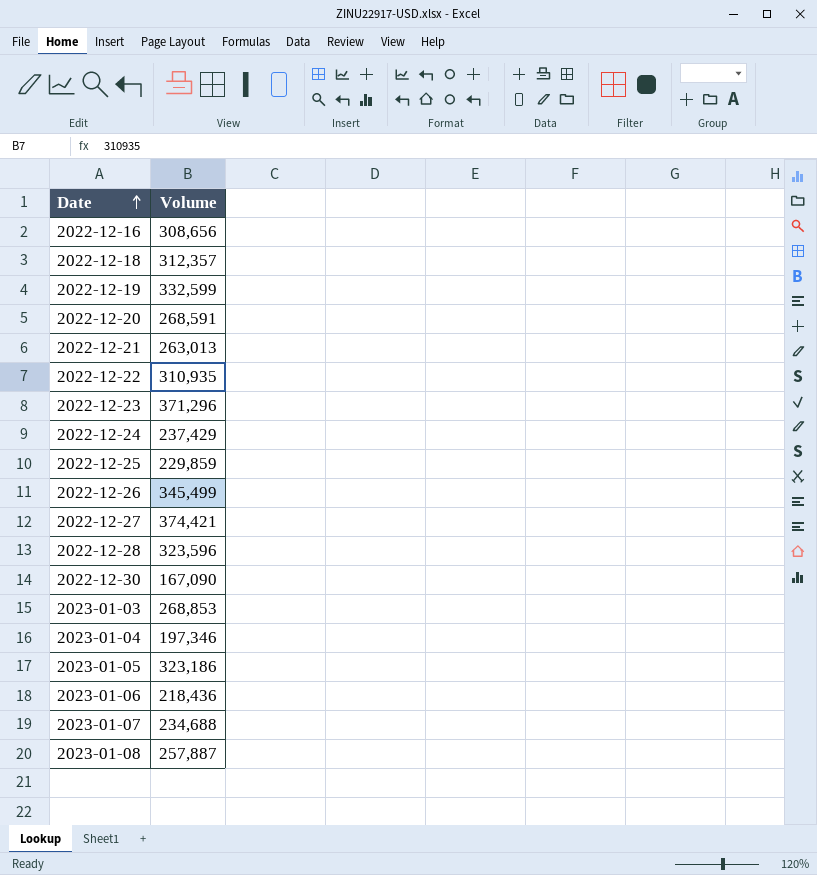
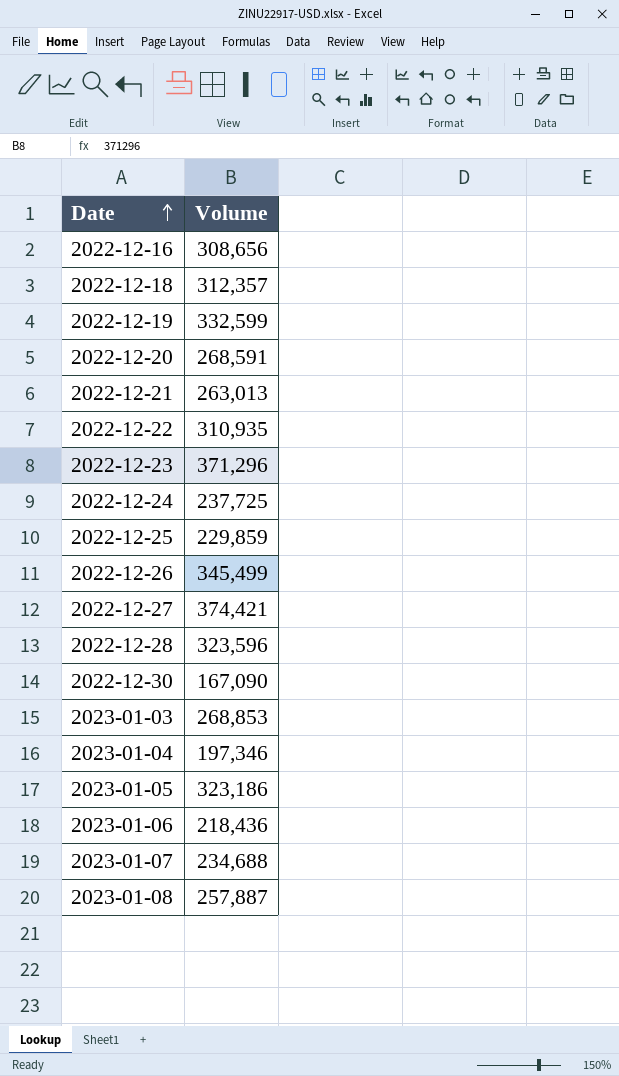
2022-12-24 | Volume: 237,429 -> 237,725

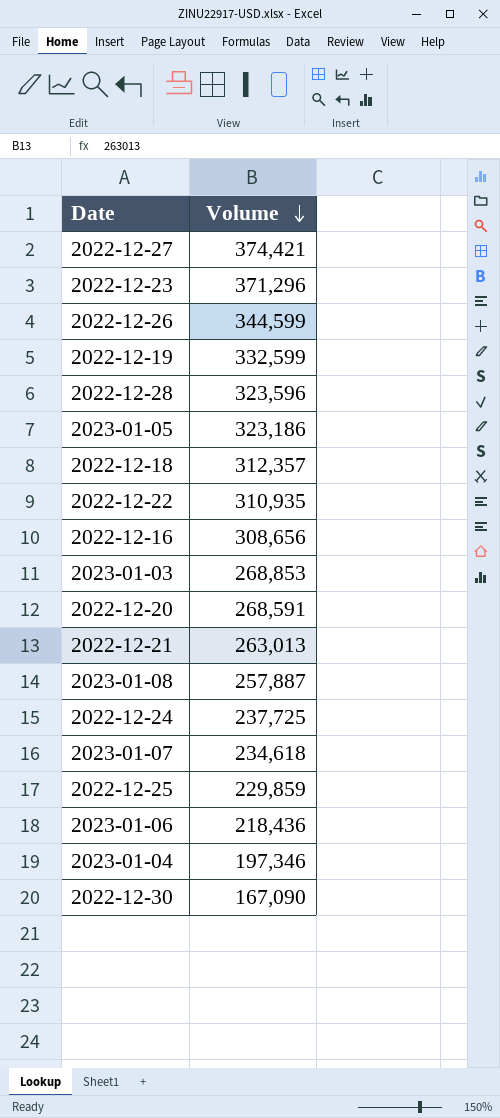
row order: Date ascending -> Volume descending
2022-12-26 | Volume: 345,499 -> 344,599
2023-01-07 | Volume: 234,688 -> 234,618

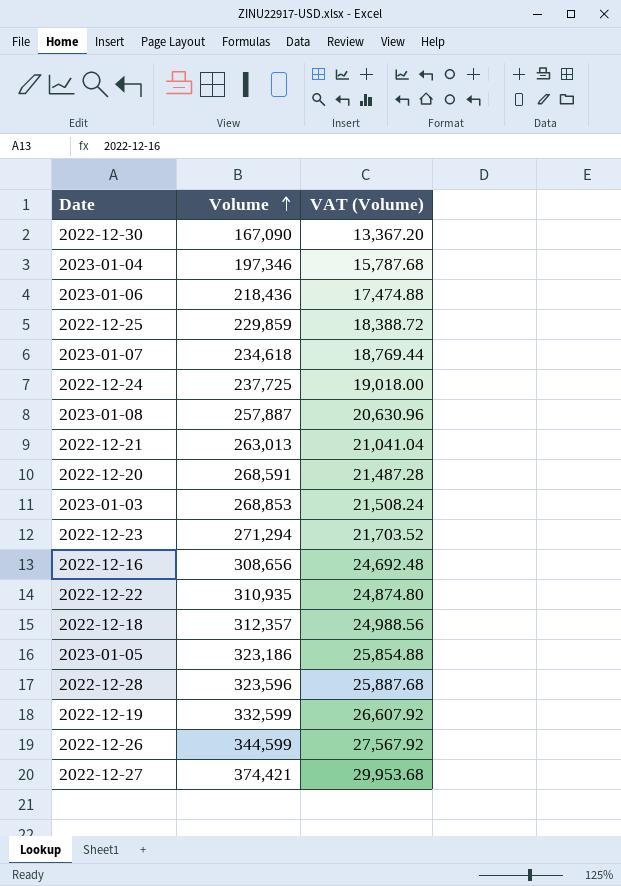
row order: Volume descending -> Volume ascending
column VAT (Volume) | formula: none -> [Volume] * 0.08
2022-12-23 | Volume: 371,296 -> 271,294

